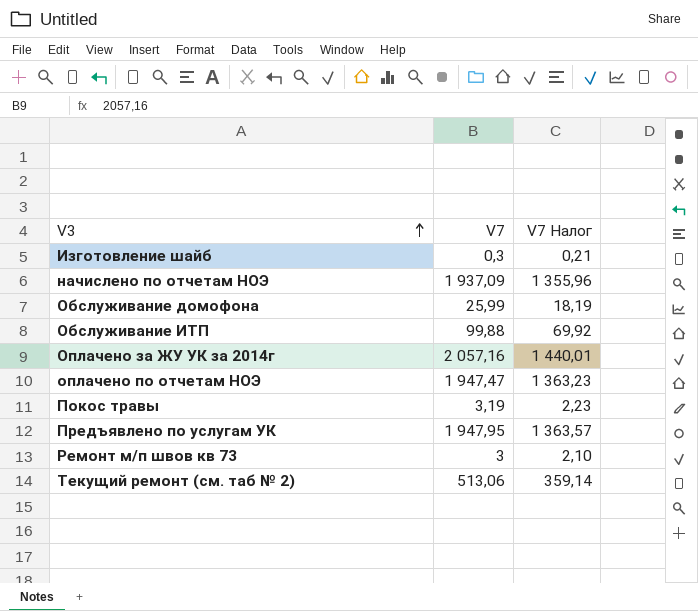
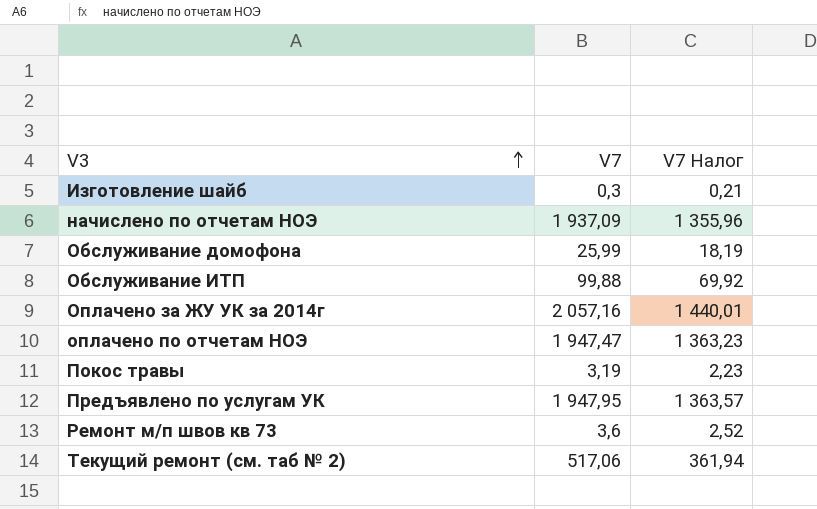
Ремонт м/п швов кв 73 | V7: 3 -> 3,6
Ремонт м/п швов кв 73 | V7 Налог: 2,10 -> 2,52
Текущий ремонт (см. таб № 2) | V7: 513,06 -> 517,06
Текущий ремонт (см. таб № 2) | V7 Налог: 359,14 -> 361,94

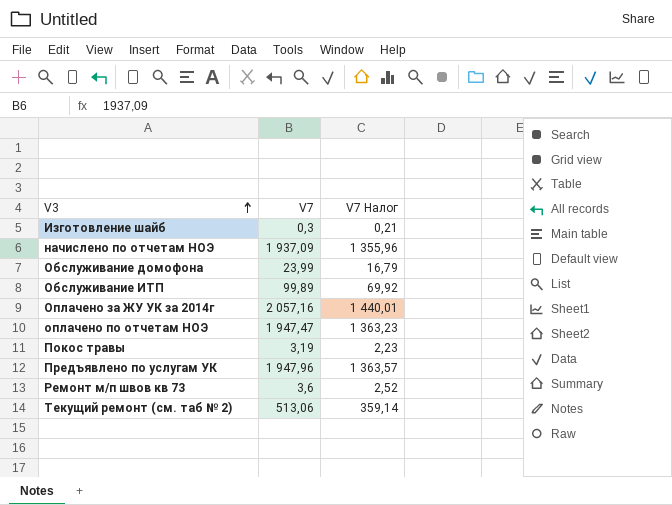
Обслуживание домофона | V7: 25,99 -> 23,99
Обслуживание домофона | V7 Налог: 18,19 -> 16,79
Обслуживание ИТП | V7: 99,88 -> 99,89
Предъявлено по услугам УК | V7: 1 947,95 -> 1 947,96
Текущий ремонт (см. таб № 2) | V7: 517,06 -> 513,06
Текущий ремонт (см. таб № 2) | V7 Налог: 361,94 -> 359,14

